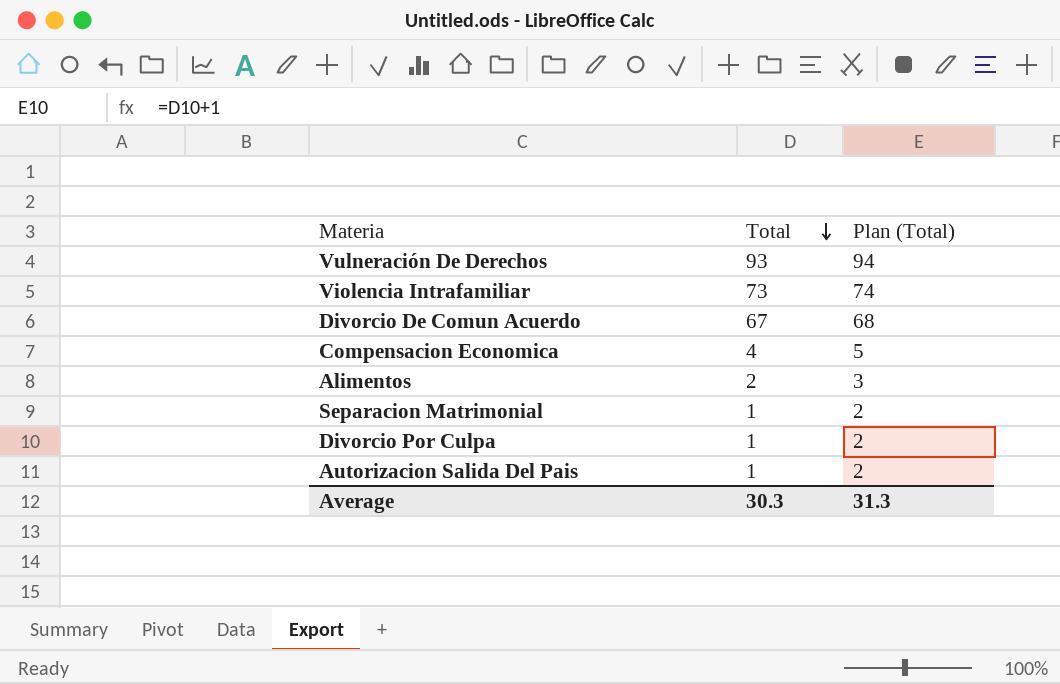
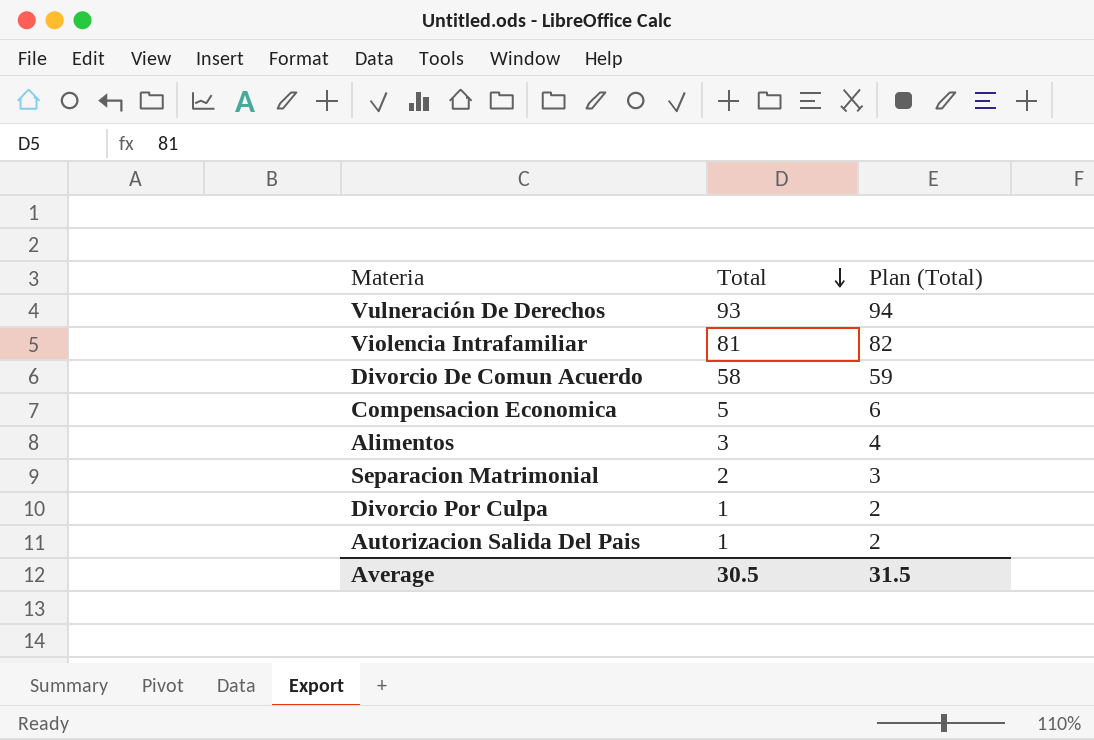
Violencia Intrafamiliar | Total: 73 -> 81
Violencia Intrafamiliar | Plan (Total): 74 -> 82
Divorcio De Comun Acuerdo | Total: 67 -> 58
Divorcio De Comun Acuerdo | Plan (Total): 68 -> 59
Compensacion Economica | Total: 4 -> 5
Compensacion Economica | Plan (Total): 5 -> 6
Alimentos | Total: 2 -> 3
Alimentos | Plan (Total): 3 -> 4
Separacion Matrimonial | Total: 1 -> 2
Separacion Matrimonial | Plan (Total): 2 -> 3
Average | Total: 30.3 -> 30.5
Average | Plan (Total): 31.3 -> 31.5

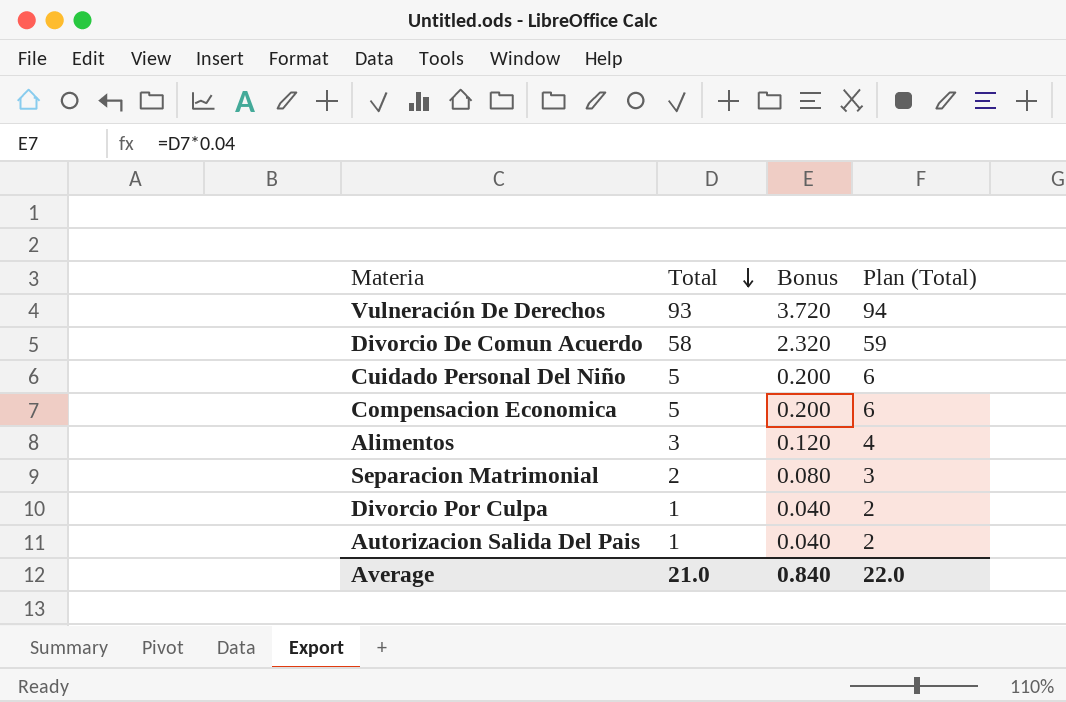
column Bonus | formula: none -> [Total] * 0.04
row Violencia Intrafamiliar: 81 | 82 -> none
row Cuidado Personal Del Niño: none -> 5 | 0.200 | 6
Average | Total: 30.5 -> 21.0
Average | Plan (Total): 31.5 -> 22.0

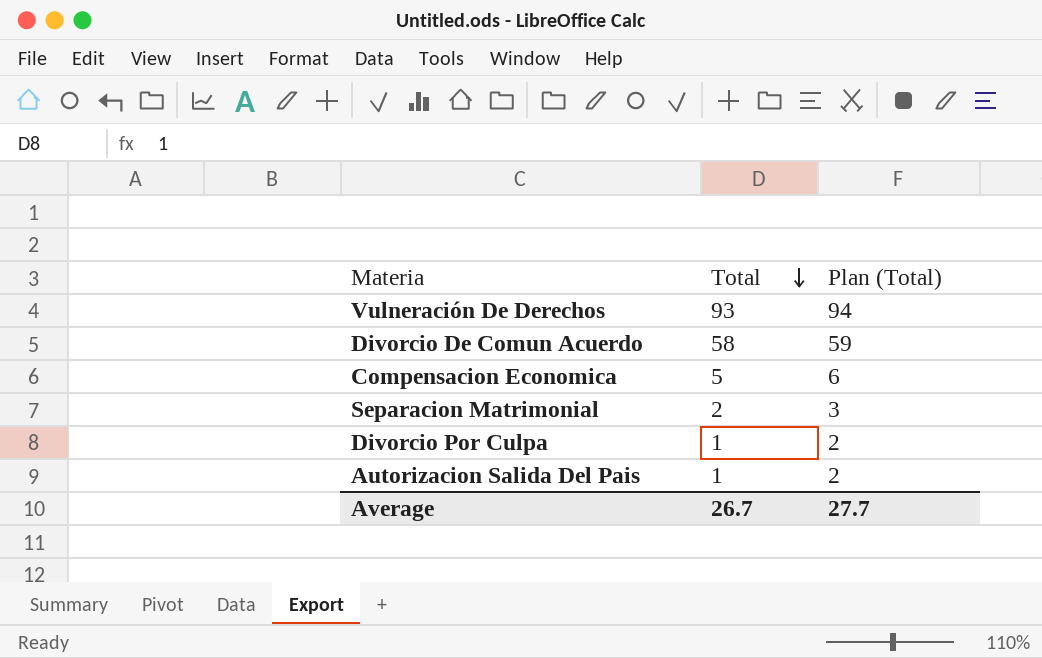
column Bonus | formula: [Total] * 0.04 -> none
row Cuidado Personal Del Niño: 5 | 0.200 | 6 -> none
row Alimentos: 3 | 0.120 | 4 -> none
Average | Total: 21.0 -> 26.7
Average | Plan (Total): 22.0 -> 27.7

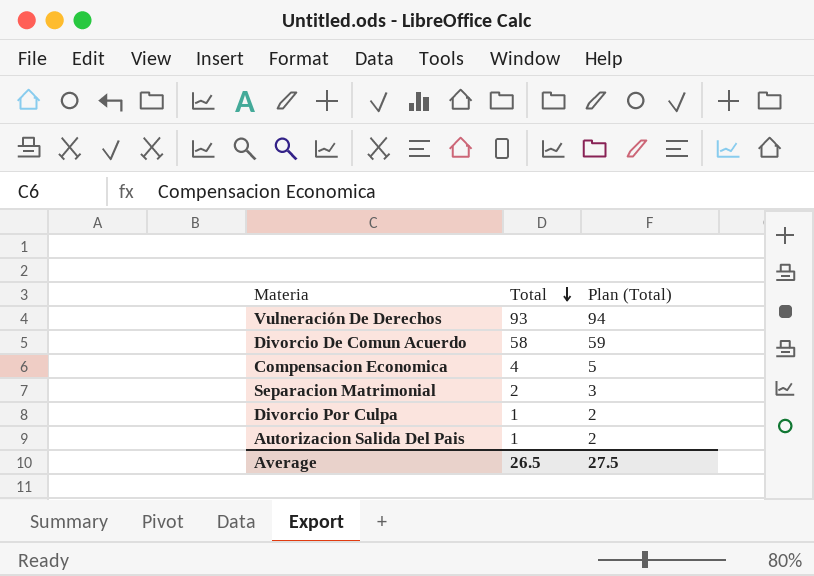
Compensacion Economica | Total: 5 -> 4
Compensacion Economica | Plan (Total): 6 -> 5
Average | Total: 26.7 -> 26.5
Average | Plan (Total): 27.7 -> 27.5

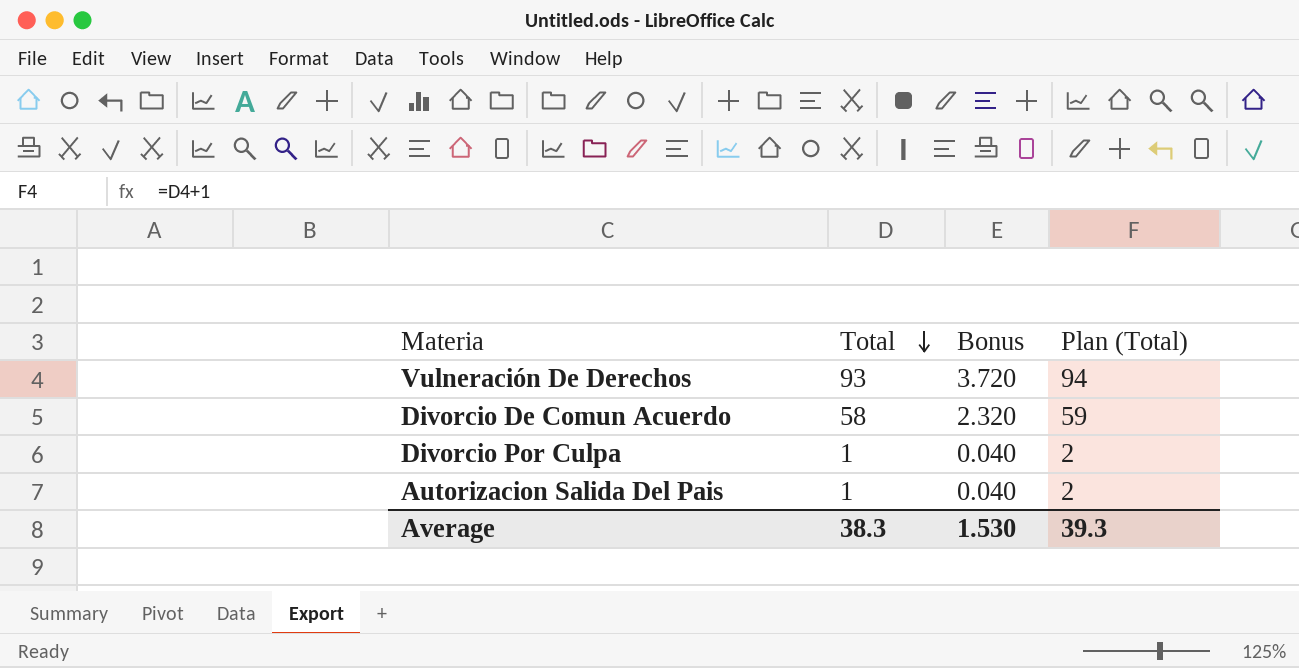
column Bonus | formula: none -> [Total] * 0.04
row Compensacion Economica: 4 | 5 -> none
row Separacion Matrimonial: 2 | 3 -> none
Average | Total: 26.5 -> 38.3
Average | Plan (Total): 27.5 -> 39.3

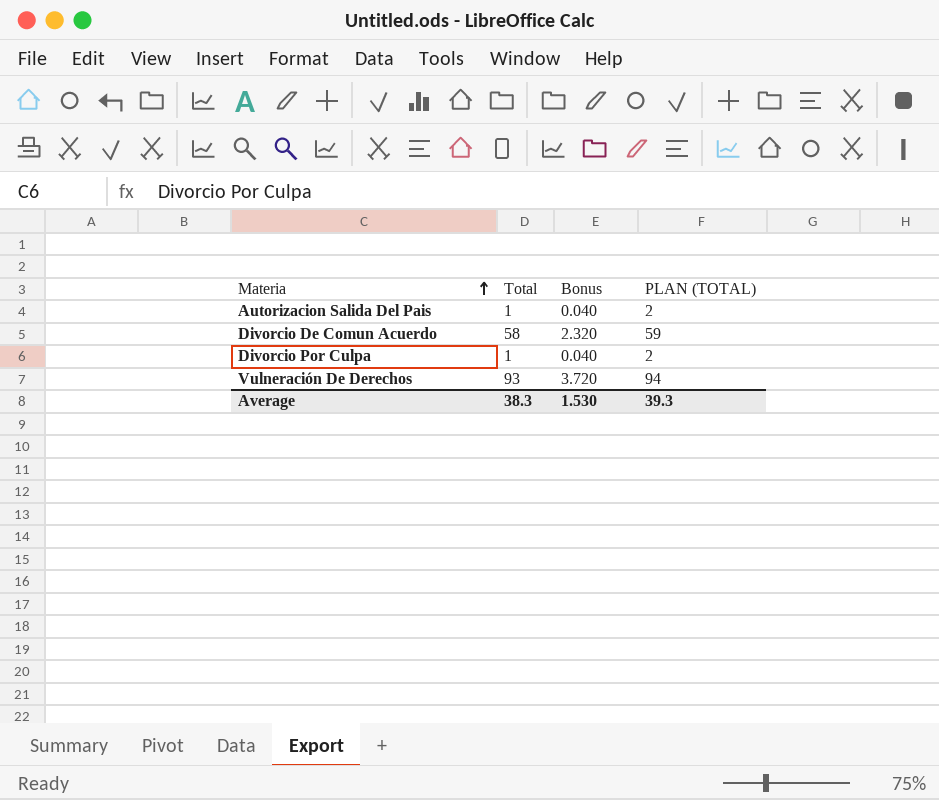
row order: Total descending -> Materia ascending
column name: Plan (Total) -> PLAN (TOTAL)

